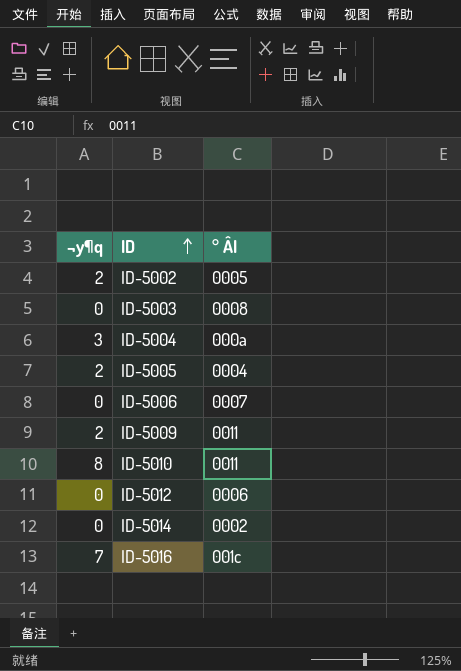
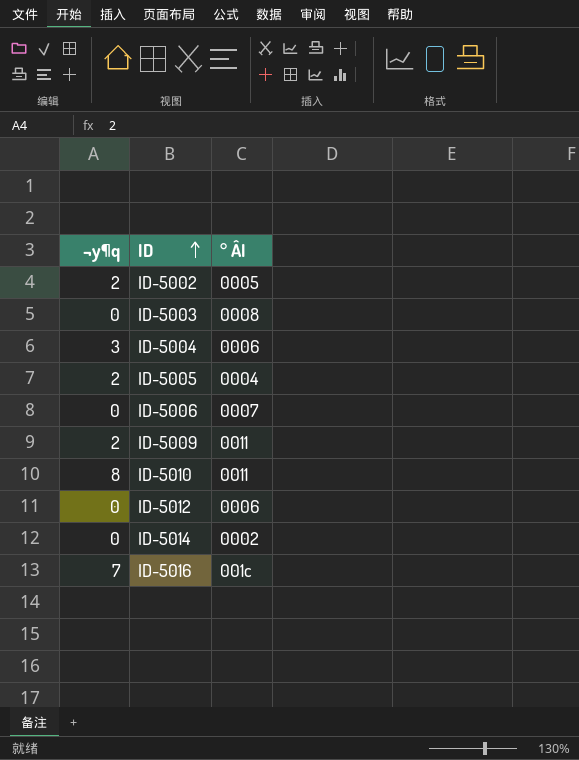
ID-5004 | ° ÂI: 000a -> 0006

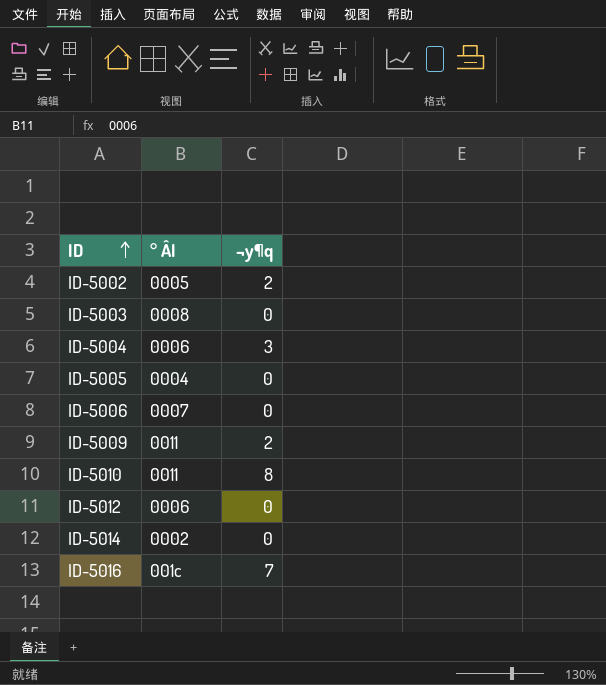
column ¬y¶q | position: 1 -> 3
ID-5005 | ¬y¶q: 2 -> 0

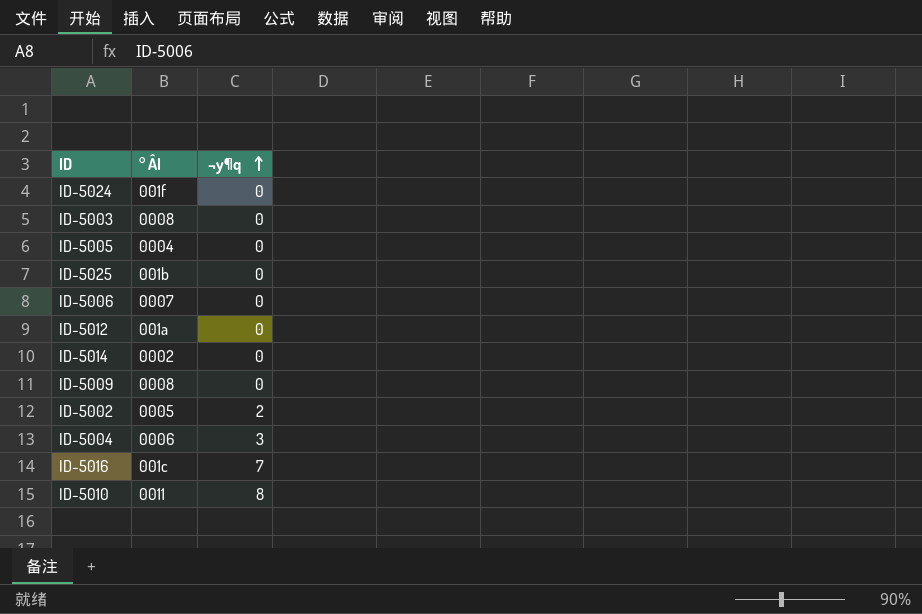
row order: ID ascending -> ¬y¶q ascending
row ID-5024: none -> 001f | 0
row ID-5025: none -> 001b | 0
ID-5012 | ° ÂI: 0006 -> 001a
ID-5009 | ° ÂI: 0011 -> 0008
ID-5009 | ¬y¶q: 2 -> 0

